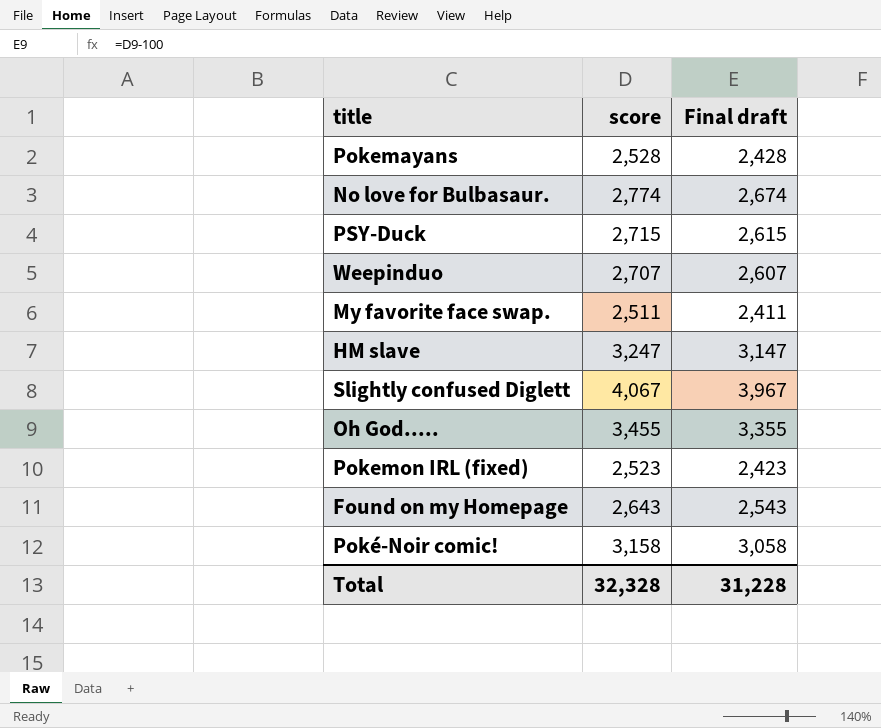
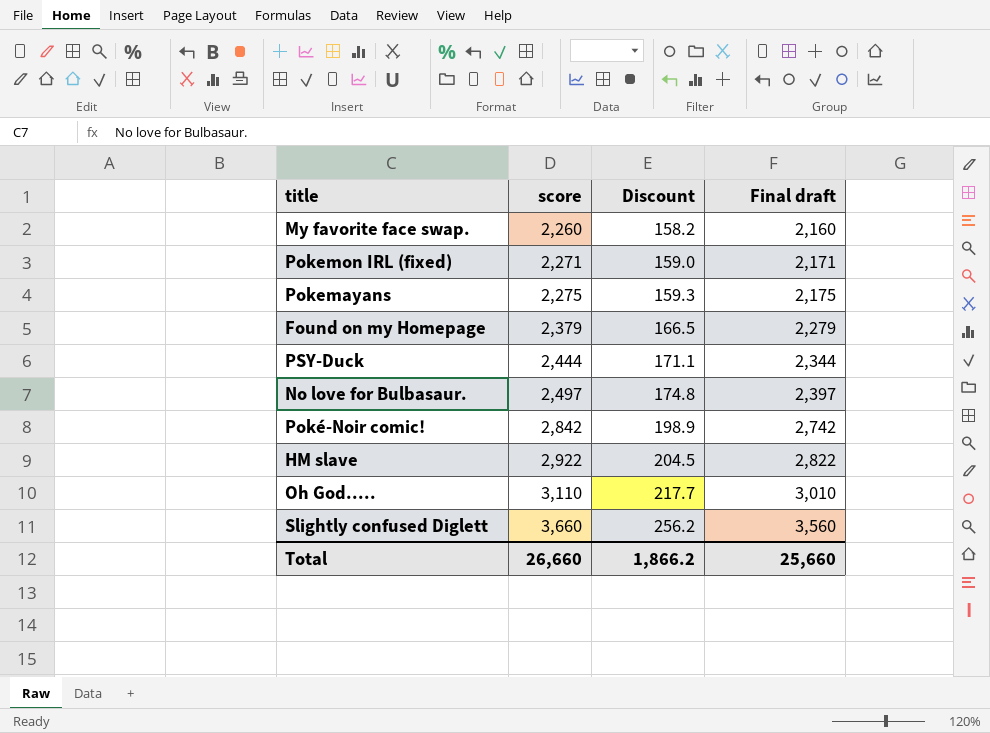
row order: none -> score ascending
column Discount | formula: none -> [score] * 0.07
row Weepinduo: 2,707 | 2,607 -> none
My favorite face swap. | score: 2,511 -> 2,260
My favorite face swap. | Final draft: 2,411 -> 2,160
Pokemon IRL (fixed) | score: 2,523 -> 2,271
Pokemon IRL (fixed) | Final draft: 2,423 -> 2,171
Pokemayans | score: 2,528 -> 2,275
Pokemayans | Final draft: 2,428 -> 2,175
Found on my Homepage | score: 2,643 -> 2,379
Found on my Homepage | Final draft: 2,543 -> 2,279
PSY-Duck | score: 2,715 -> 2,444
PSY-Duck | Final draft: 2,615 -> 2,344
No love for Bulbasaur. | score: 2,774 -> 2,497
No love for Bulbasaur. | Final draft: 2,674 -> 2,397
Poké-Noir comic! | score: 3,158 -> 2,842
Poké-Noir comic! | Final draft: 3,058 -> 2,742
HM slave | score: 3,247 -> 2,922
HM slave | Final draft: 3,147 -> 2,822
Oh God..... | score: 3,455 -> 3,110
Oh God..... | Final draft: 3,355 -> 3,010
Slightly confused Diglett | score: 4,067 -> 3,660
Slightly confused Diglett | Final draft: 3,967 -> 3,560
Total | score: 32,328 -> 26,660
Total | Final draft: 31,228 -> 25,660

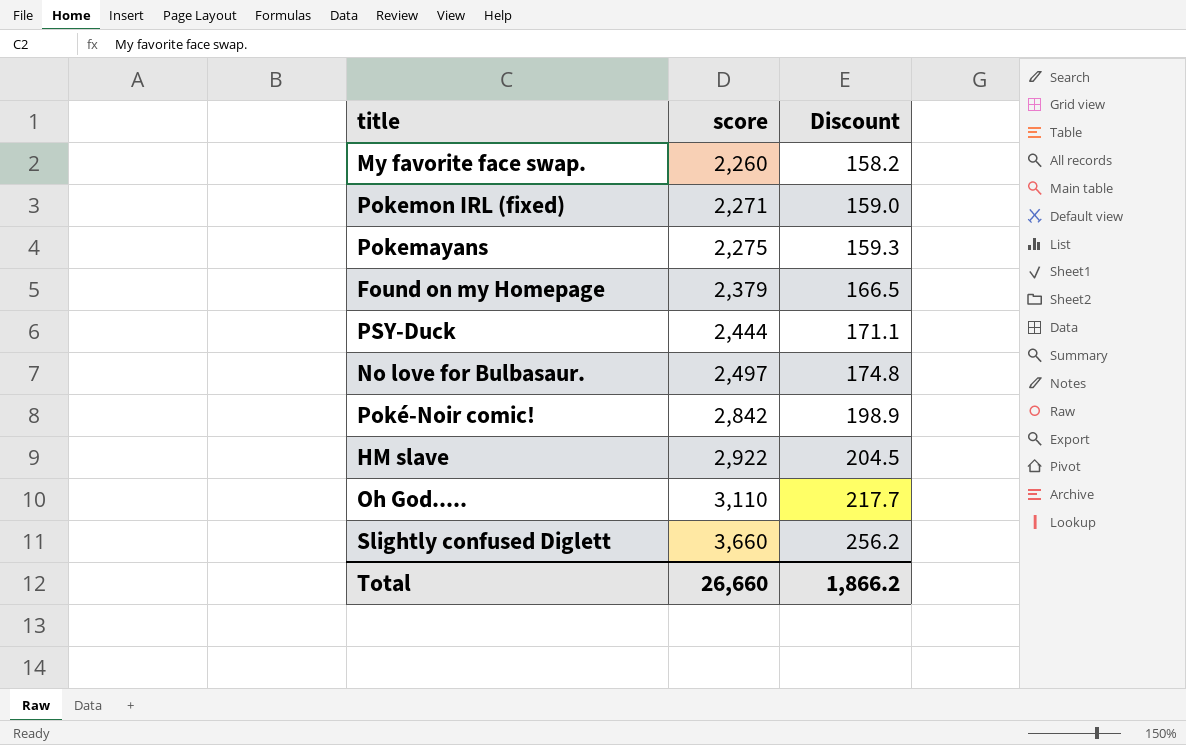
column Final draft | formula: [score] - 100 -> none

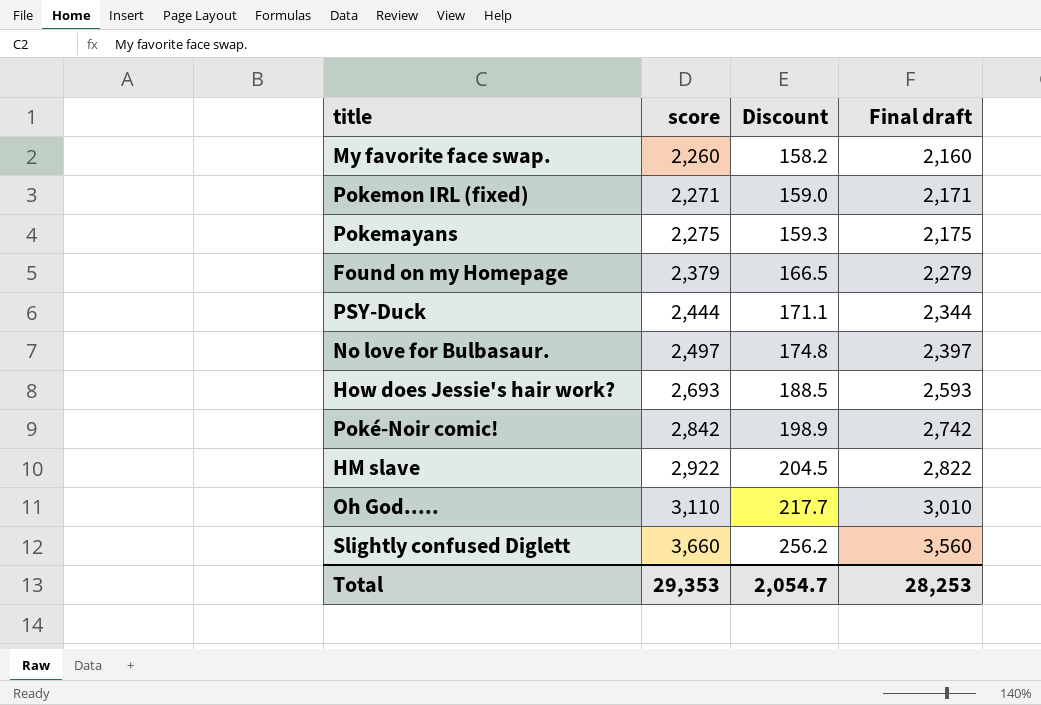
column Final draft | formula: none -> [score] - 100
row How does Jessie's hair work?: none -> 2,693 | 188.5 | 2,593
Total | score: 26,660 -> 29,353
Total | Discount: 1,866.2 -> 2,054.7

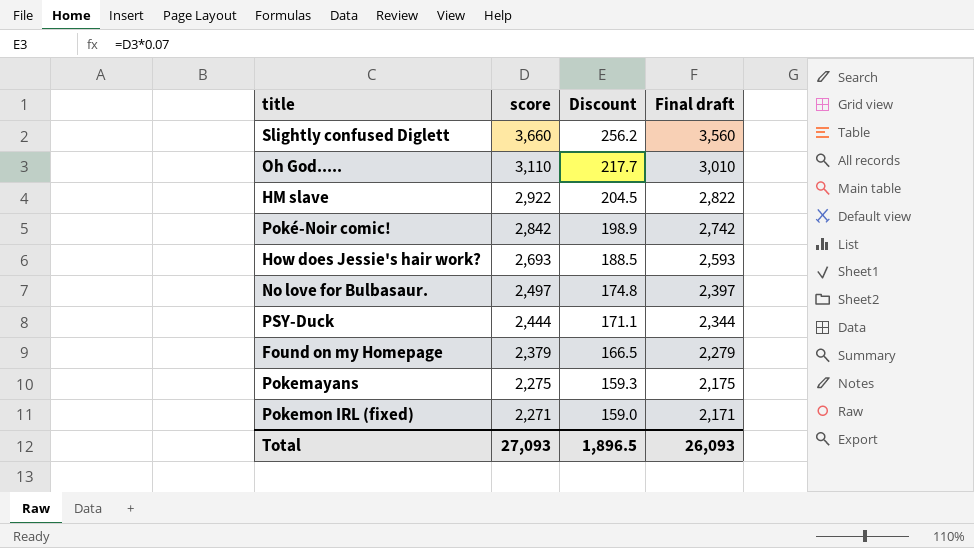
row order: score ascending -> score descending
row My favorite face swap.: 2,260 | 158.2 | 2,160 -> none
Total | score: 29,353 -> 27,093
Total | Discount: 2,054.7 -> 1,896.5
Total | Final draft: 28,253 -> 26,093

